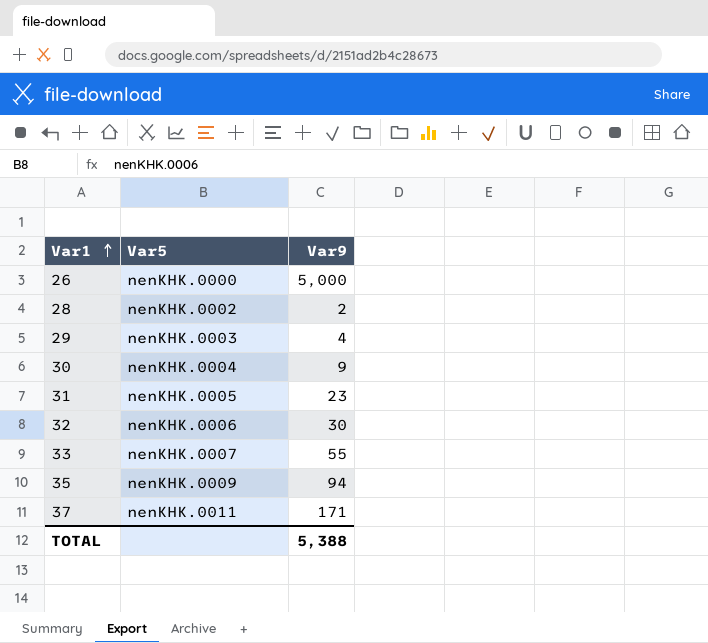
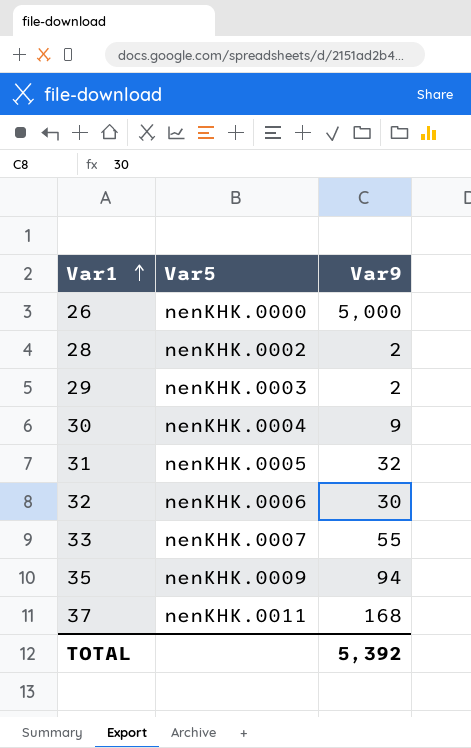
29 | Var9: 4 -> 2
31 | Var9: 23 -> 32
37 | Var9: 171 -> 168
TOTAL | Var9: 5,388 -> 5,392

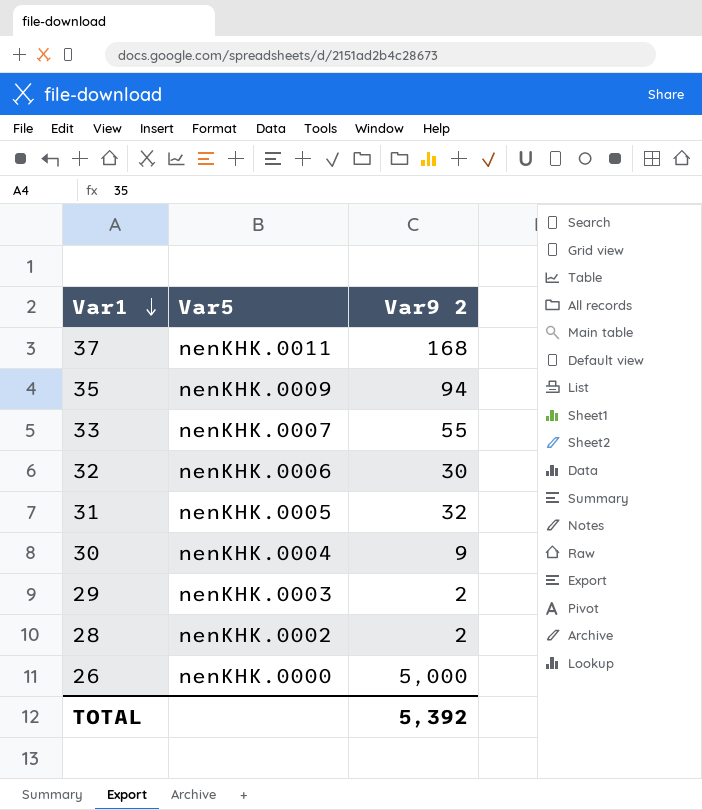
row order: Var1 ascending -> Var1 descending
column name: Var9 -> Var9 2

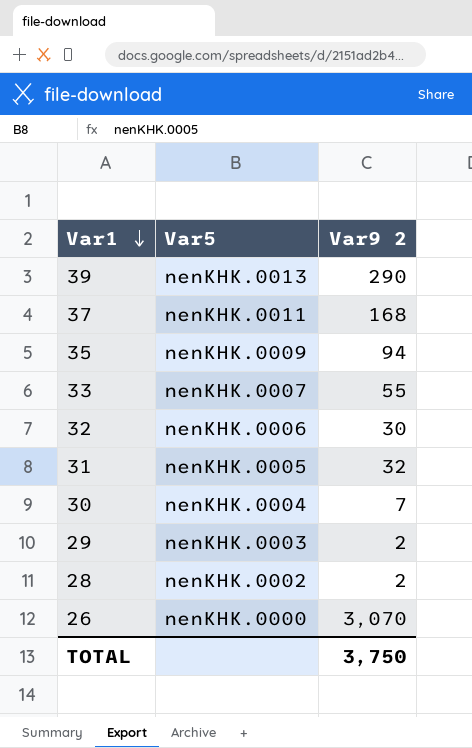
row 39: none -> nenKHK.0013 | 290
30 | Var9 2: 9 -> 7
26 | Var9 2: 5,000 -> 3,070
TOTAL | Var9 2: 5,392 -> 3,750

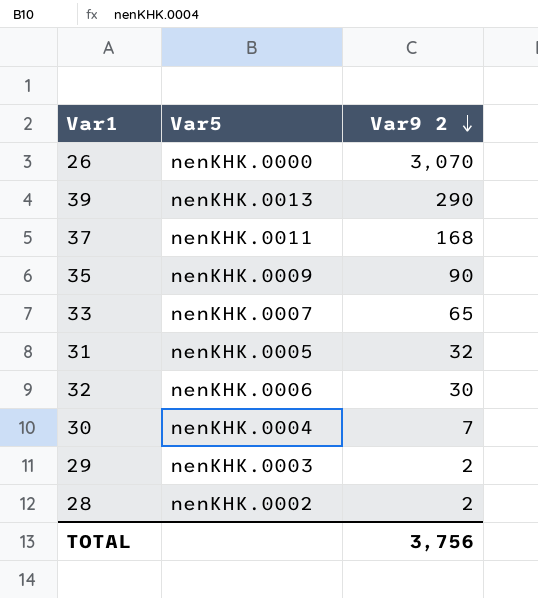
row order: Var1 descending -> Var9 2 descending
35 | Var9 2: 94 -> 90
33 | Var9 2: 55 -> 65
TOTAL | Var9 2: 3,750 -> 3,756

